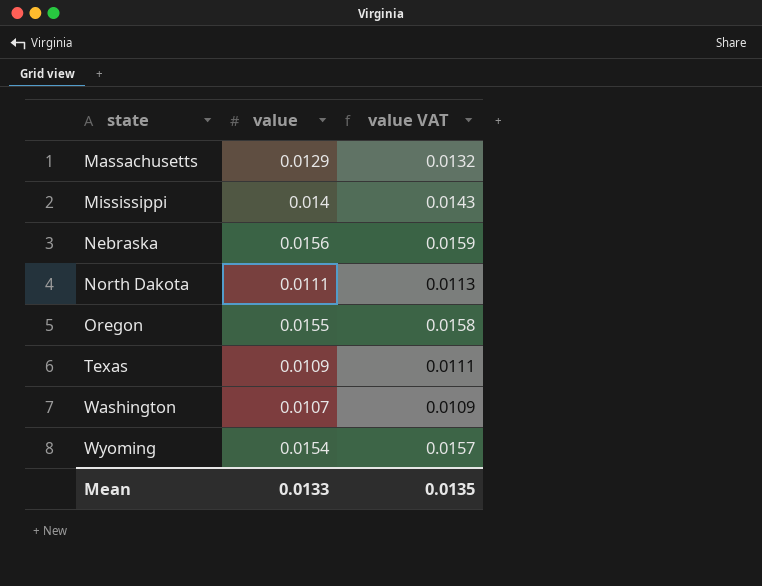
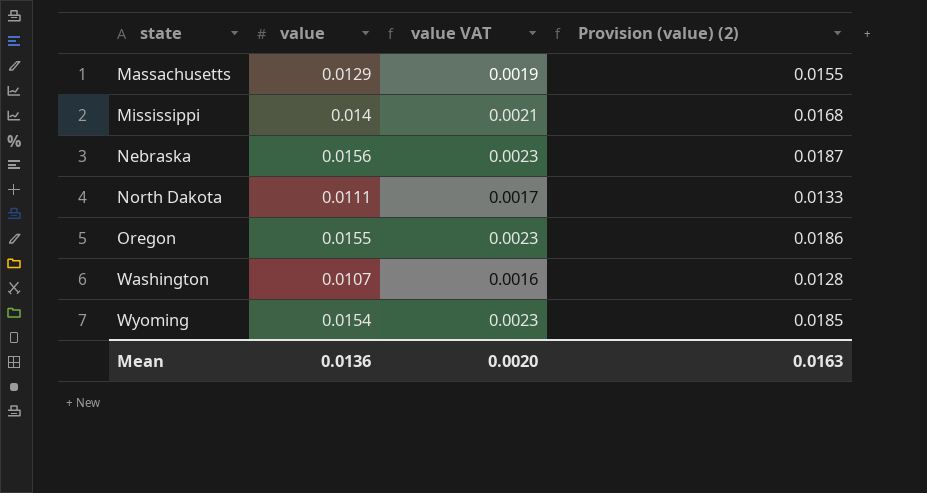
column value VAT | formula: [value] * 1.02 -> [value] * 0.15
column Provision (value) (2) | formula: none -> [value] * 1.2
row Texas: 0.0109 | 0.0111 -> none
Mean | value: 0.0133 -> 0.0136
Mean | value VAT: 0.0135 -> 0.0020

